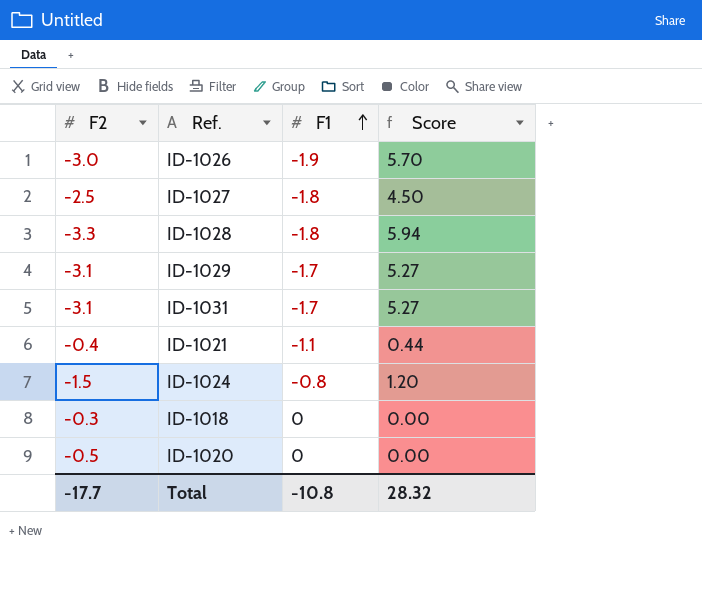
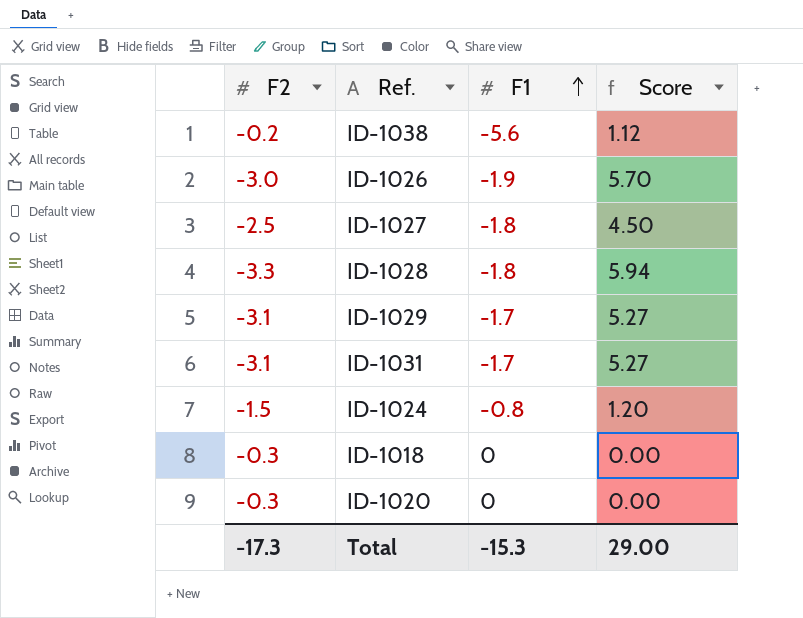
row ID-1021: -0.4 | -1.1 | 0.44 -> none
row ID-1038: none -> -0.2 | -5.6 | 1.12
ID-1020 | F2: -0.5 -> -0.3
Total | F2: -17.7 -> -17.3
Total | F1: -10.8 -> -15.3
Total | Score: 28.32 -> 29.00

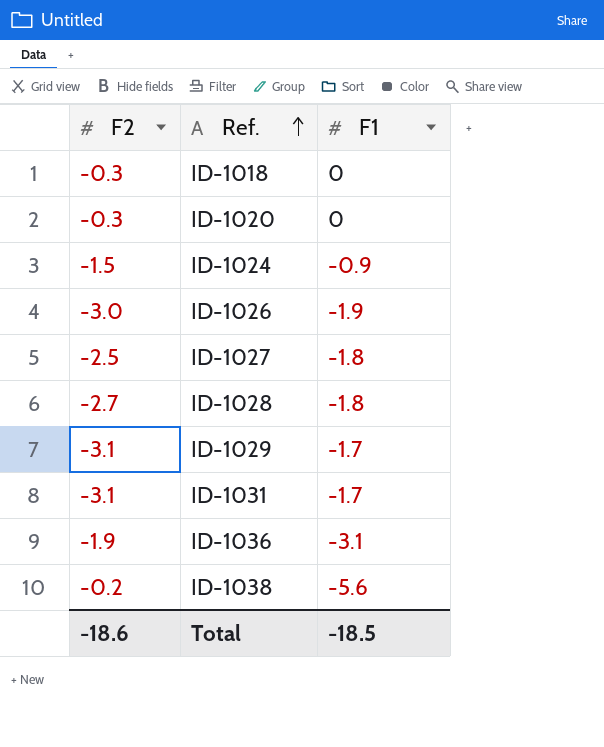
row order: F1 ascending -> Ref. ascending
column Score | formula: [F2] * [F1] -> none
ID-1024 | F1: -0.8 -> -0.9
ID-1028 | F2: -3.3 -> -2.7
row ID-1036: none -> -1.9 | -3.1
Total | F2: -17.3 -> -18.6
Total | F1: -15.3 -> -18.5

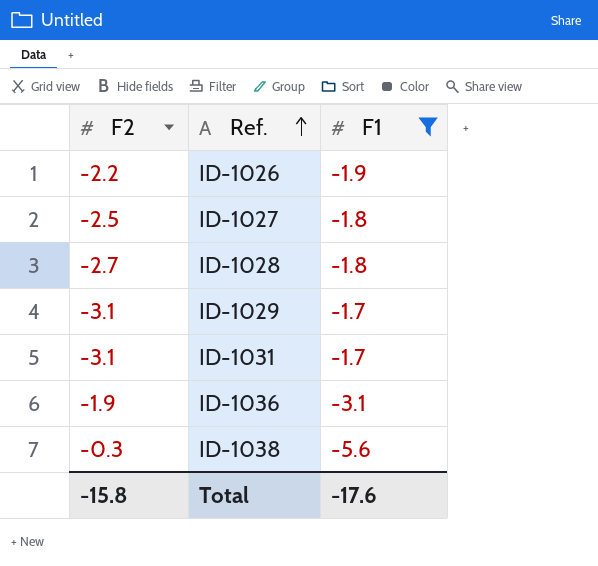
filter: none -> F1 <= -1.7
ID-1026 | F2: -3.0 -> -2.2
ID-1038 | F2: -0.2 -> -0.3
Total | F2: -18.6 -> -15.8
Total | F1: -18.5 -> -17.6

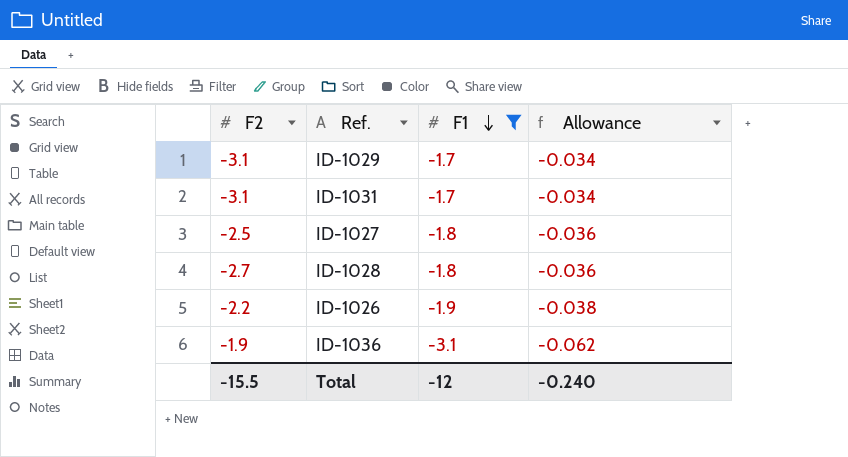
row order: Ref. ascending -> F1 descending
column Allowance | formula: none -> [F1] * 0.02
row ID-1038: -0.3 | -5.6 -> none
Total | F2: -15.8 -> -15.5
Total | F1: -17.6 -> -12

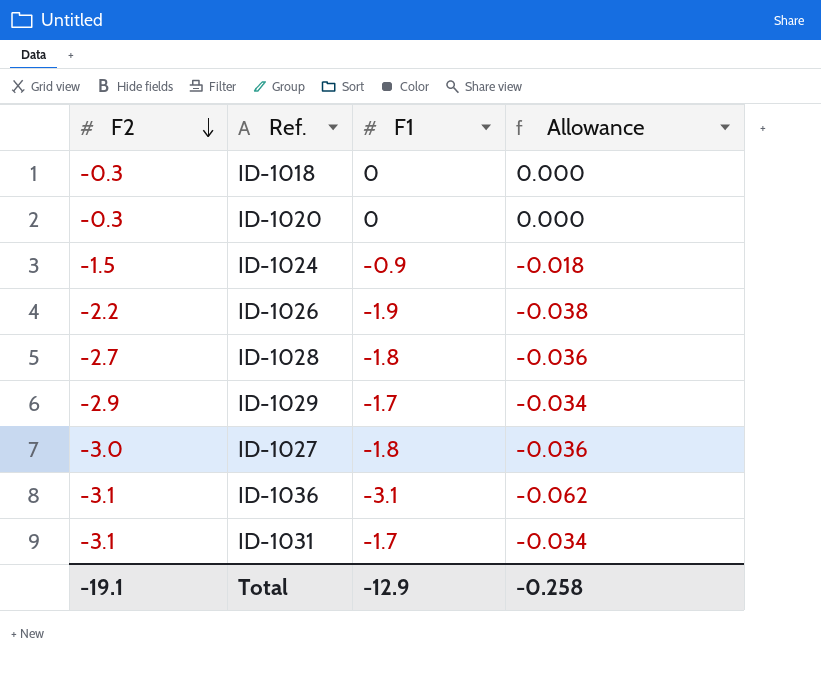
filter: F1 <= -1.7 -> none
row order: F1 descending -> F2 descending
ID-1029 | F2: -3.1 -> -2.9
ID-1027 | F2: -2.5 -> -3.0
ID-1036 | F2: -1.9 -> -3.1
Total | F2: -15.5 -> -19.1
Total | F1: -12 -> -12.9
Total | Allowance: -0.240 -> -0.258

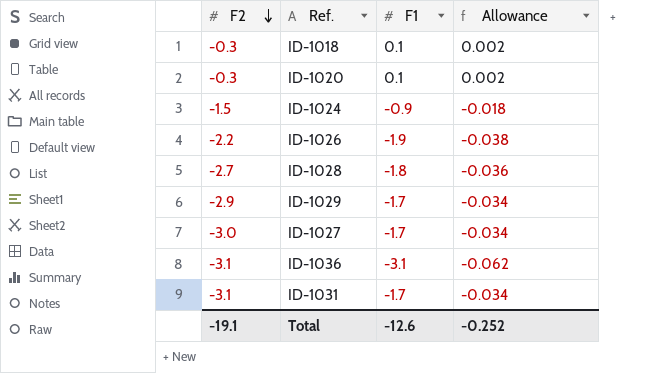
ID-1018 | F1: 0 -> 0.1
ID-1018 | Allowance: 0.000 -> 0.002
ID-1020 | F1: 0 -> 0.1
ID-1020 | Allowance: 0.000 -> 0.002
ID-1027 | F1: -1.8 -> -1.7
ID-1027 | Allowance: -0.036 -> -0.034
Total | F1: -12.9 -> -12.6
Total | Allowance: -0.258 -> -0.252

